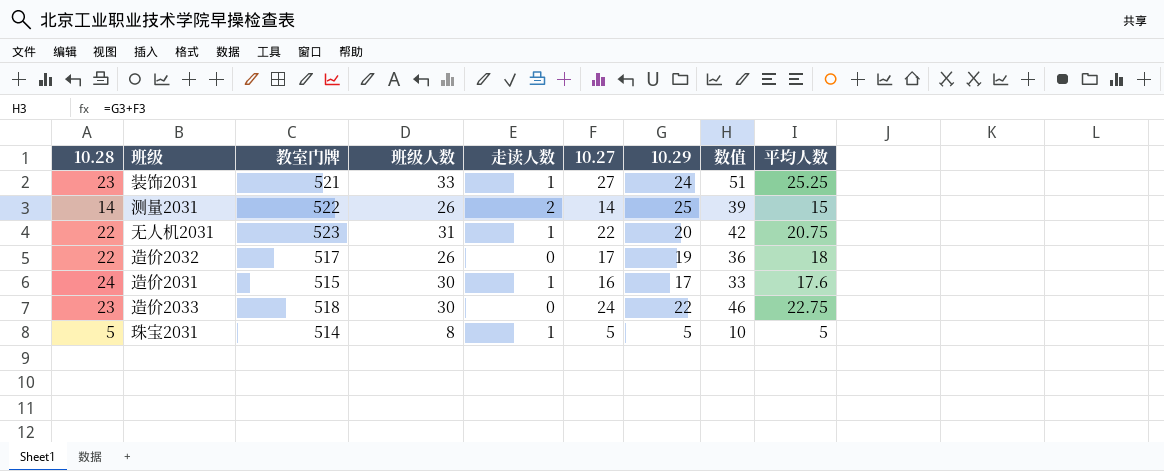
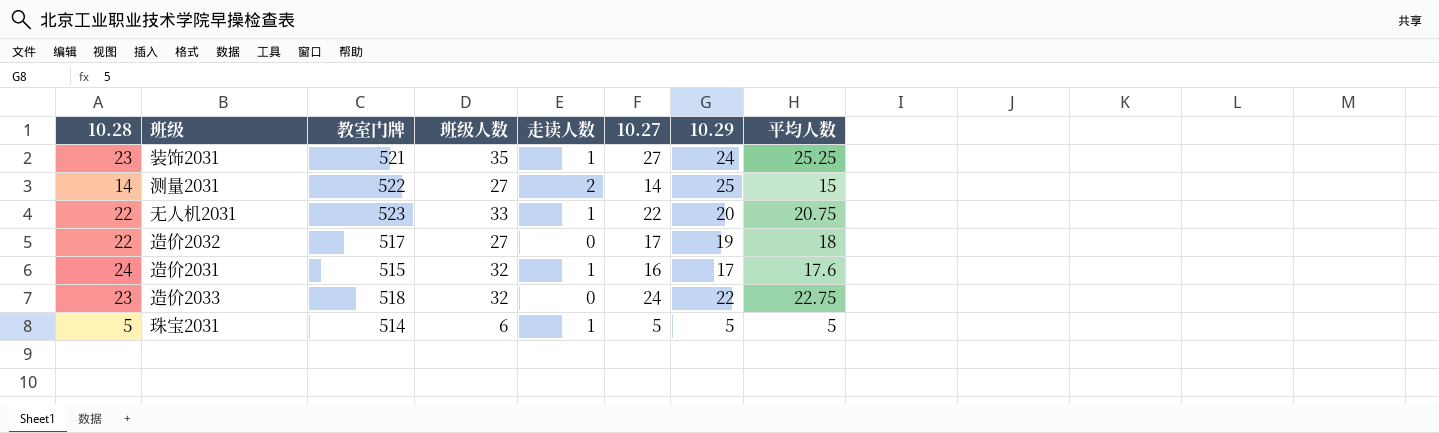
column 数值 | formula: [10.27] + [10.29] -> none
装饰2031 | 班级人数: 33 -> 35
测量2031 | 班级人数: 26 -> 27
无人机2031 | 班级人数: 31 -> 33
造价2032 | 班级人数: 26 -> 27
造价2031 | 班级人数: 30 -> 32
造价2033 | 班级人数: 30 -> 32
珠宝2031 | 班级人数: 8 -> 6

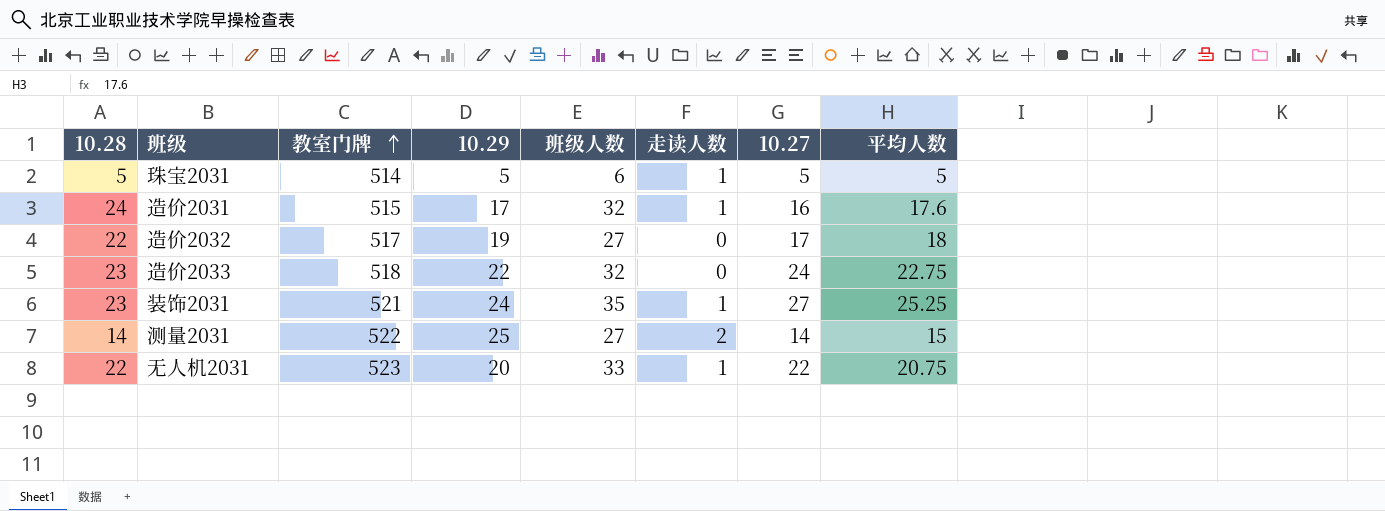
row order: none -> 教室门牌 ascending
column 10.29 | position: 7 -> 4

